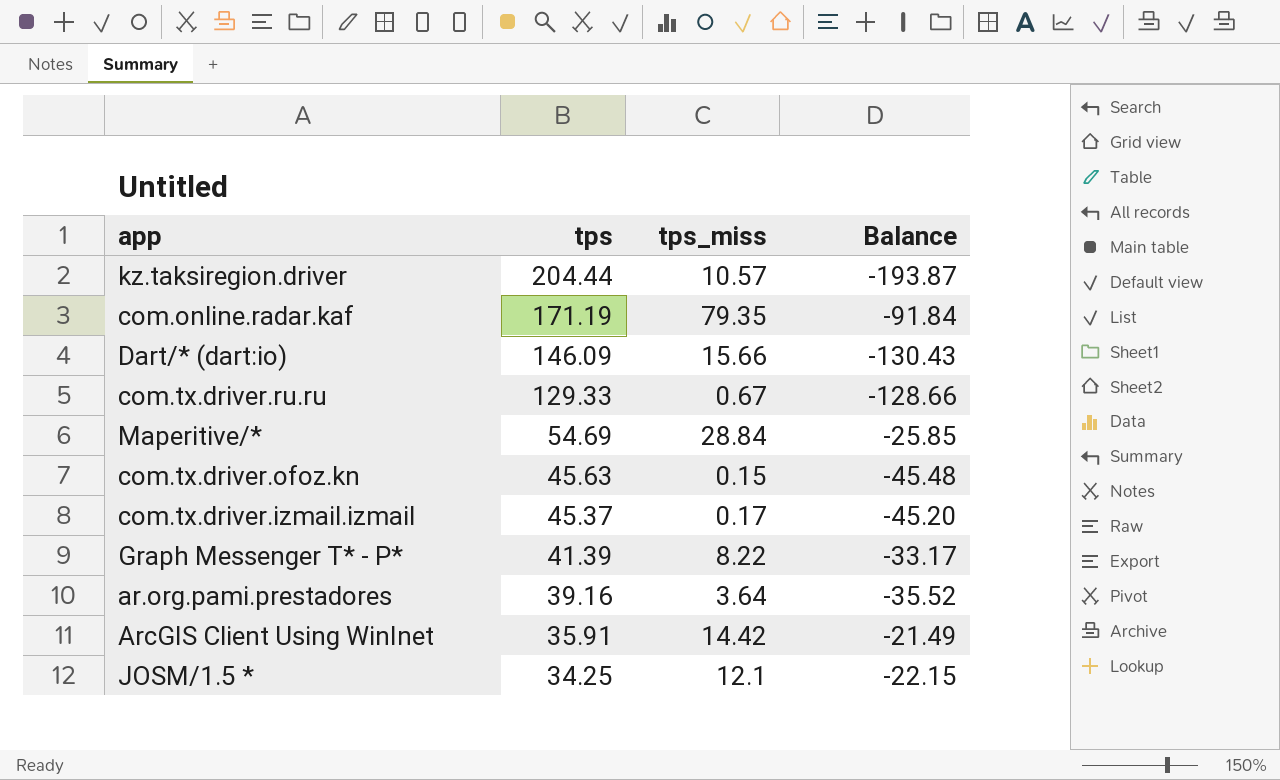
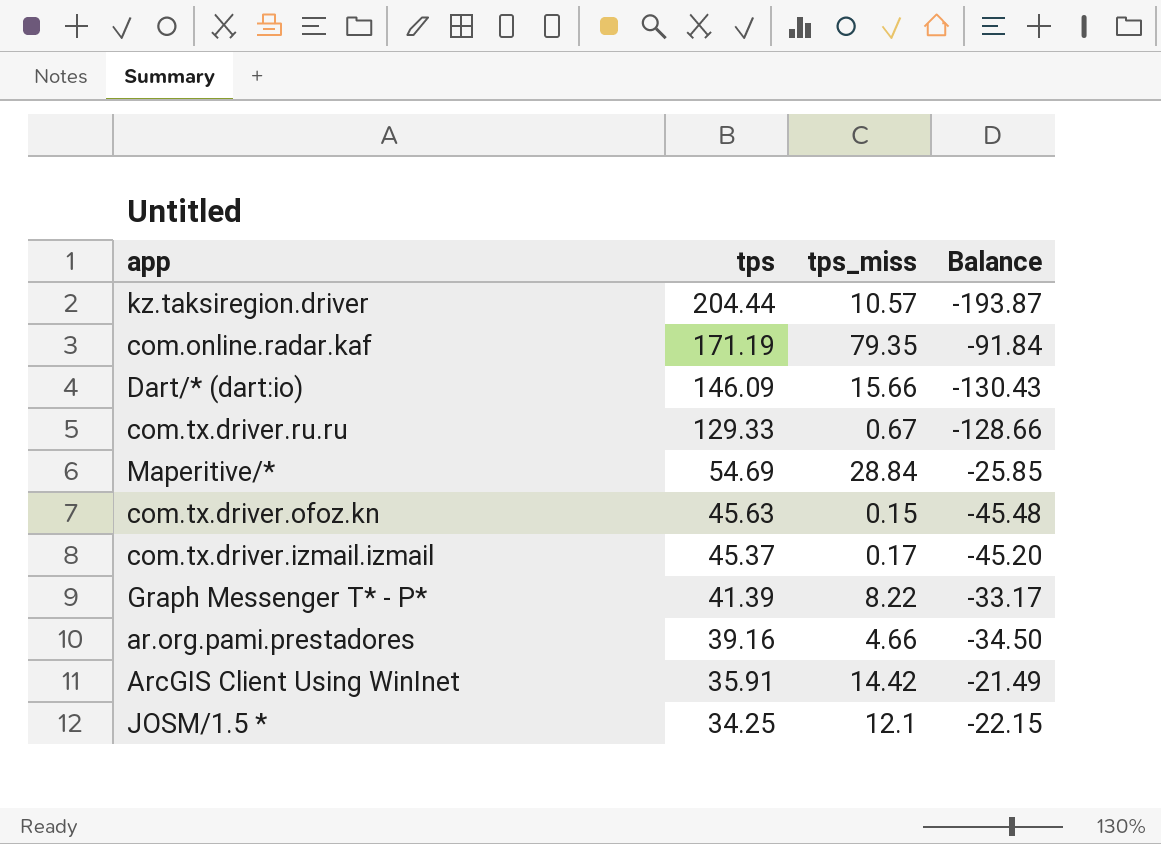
ar.org.pami.prestadores | tps_miss: 3.64 -> 4.66
ar.org.pami.prestadores | Balance: -35.52 -> -34.50

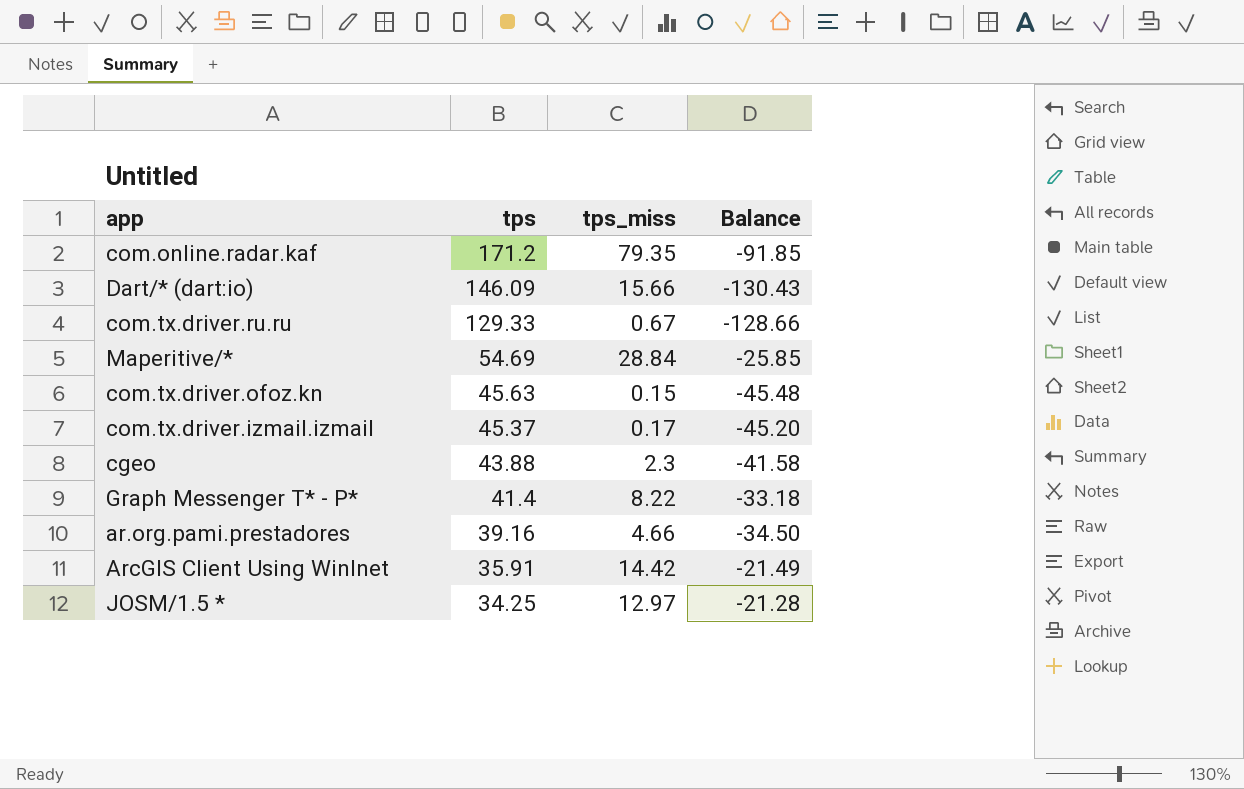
row kz.taksiregion.driver: 204.44 | 10.57 | -193.87 -> none
com.online.radar.kaf | tps: 171.19 -> 171.2
com.online.radar.kaf | Balance: -91.84 -> -91.85
row cgeo: none -> 43.88 | 2.3 | -41.58
Graph Messenger T* - P* | tps: 41.39 -> 41.4
Graph Messenger T* - P* | Balance: -33.17 -> -33.18
JOSM/1.5 * | tps_miss: 12.1 -> 12.97
JOSM/1.5 * | Balance: -22.15 -> -21.28

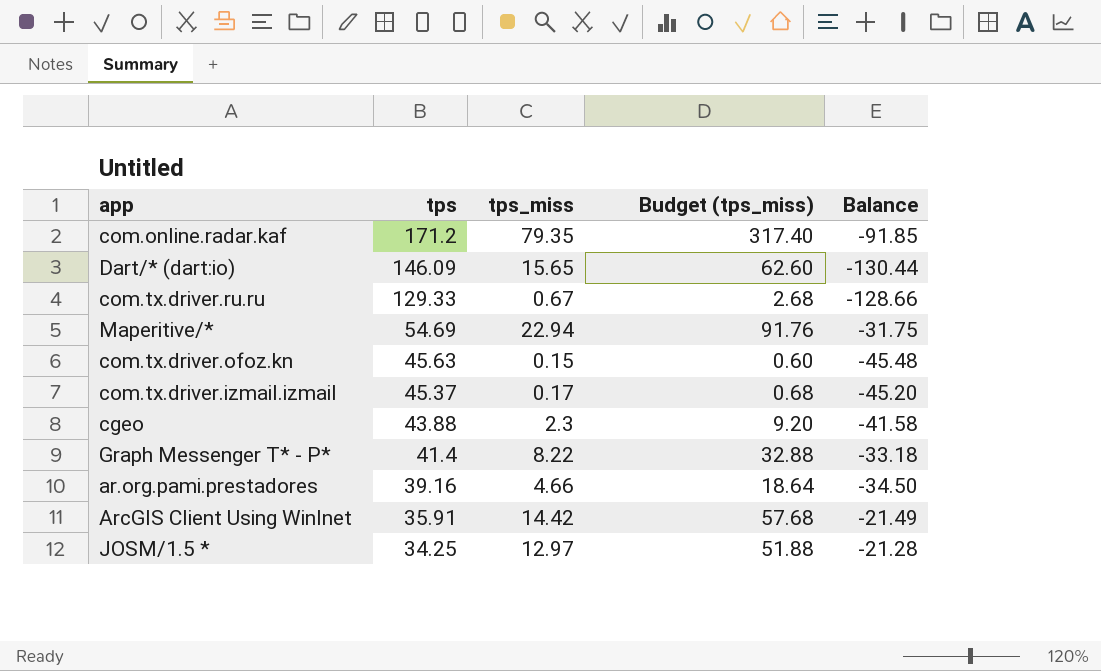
column Budget (tps_miss) | formula: none -> [tps_miss] * 4
Dart/* (dart:io) | tps_miss: 15.66 -> 15.65
Dart/* (dart:io) | Balance: -130.43 -> -130.44
Maperitive/* | tps_miss: 28.84 -> 22.94
Maperitive/* | Balance: -25.85 -> -31.75

